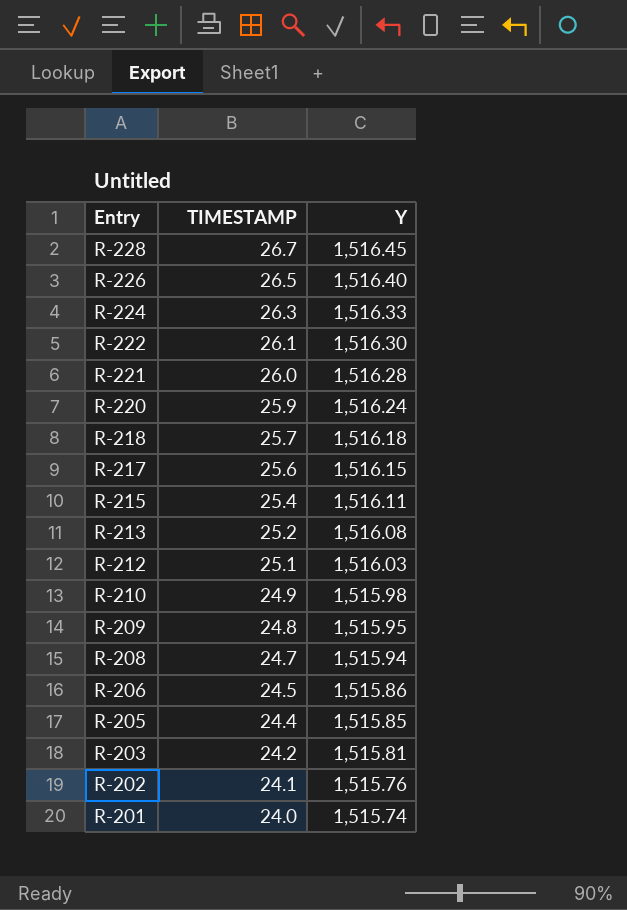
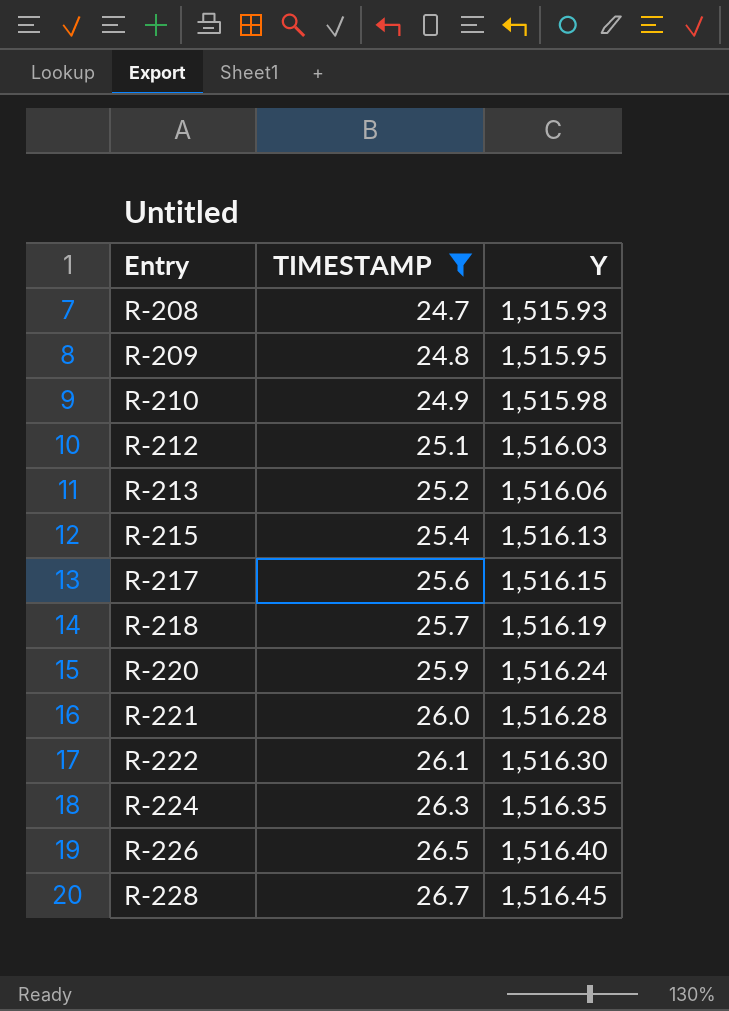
filter: none -> TIMESTAMP >= 24.7
row order: Entry descending -> Entry ascending
R-208 | Y: 1,515.94 -> 1,515.93
R-213 | Y: 1,516.08 -> 1,516.06
R-215 | Y: 1,516.11 -> 1,516.13
R-218 | Y: 1,516.18 -> 1,516.19
R-224 | Y: 1,516.33 -> 1,516.35

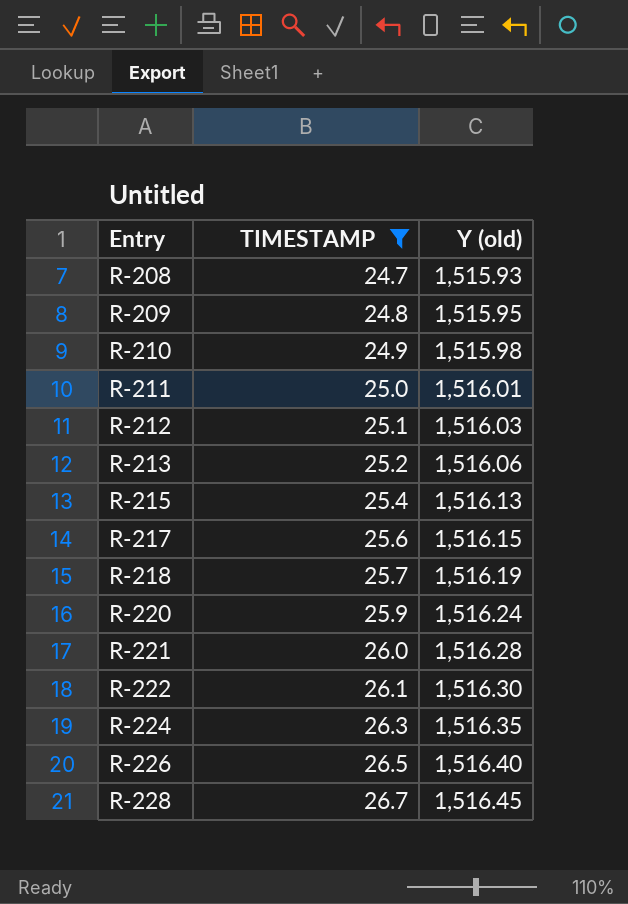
column name: Y -> Y (old)
row R-211: none -> 25.0 | 1,516.01

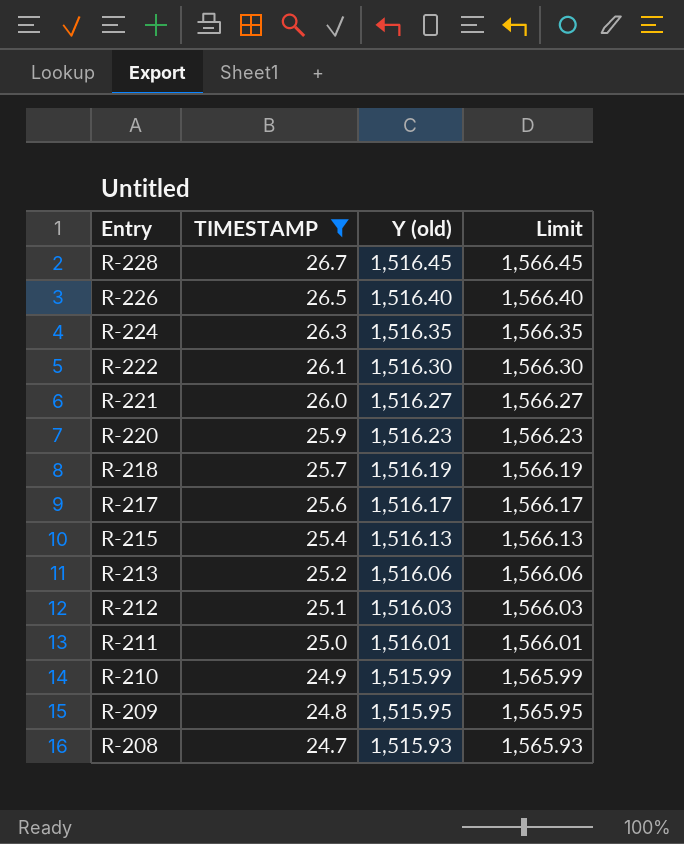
row order: Entry ascending -> Entry descending
column Limit | formula: none -> [Y (old)] + 50
R-221 | Y (old): 1,516.28 -> 1,516.27
R-220 | Y (old): 1,516.24 -> 1,516.23
R-217 | Y (old): 1,516.15 -> 1,516.17
R-210 | Y (old): 1,515.98 -> 1,515.99

